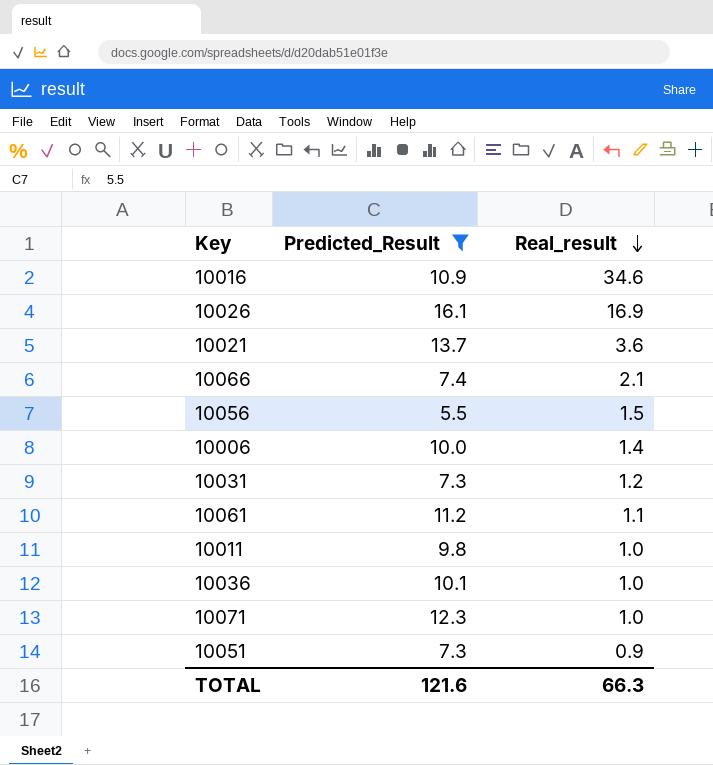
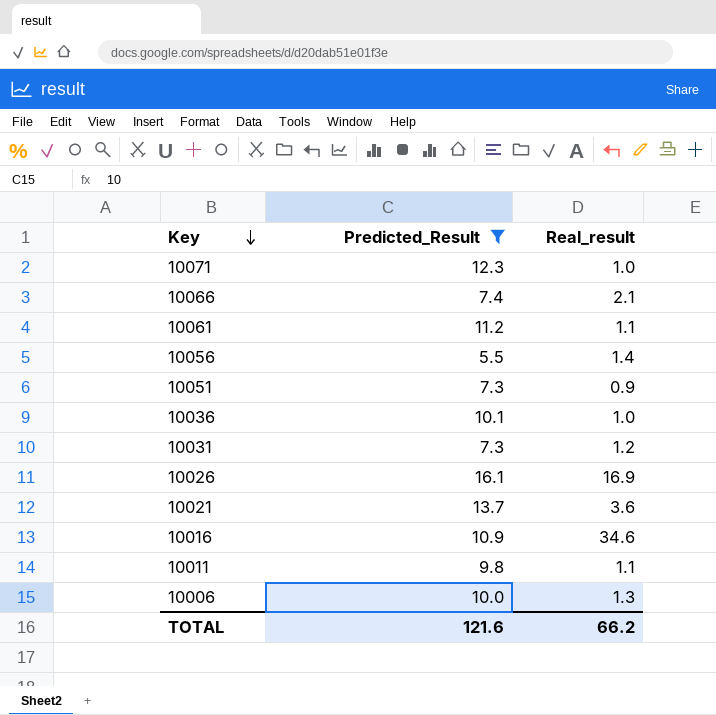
row order: Real_result descending -> Key descending
10056 | Real_result: 1.5 -> 1.4
10011 | Real_result: 1.0 -> 1.1
10006 | Real_result: 1.4 -> 1.3
TOTAL | Real_result: 66.3 -> 66.2

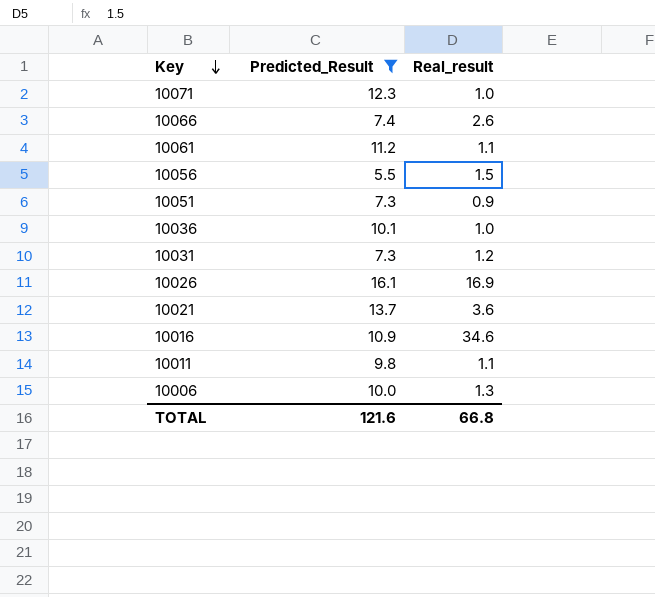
10066 | Real_result: 2.1 -> 2.6
10056 | Real_result: 1.4 -> 1.5
TOTAL | Real_result: 66.2 -> 66.8

